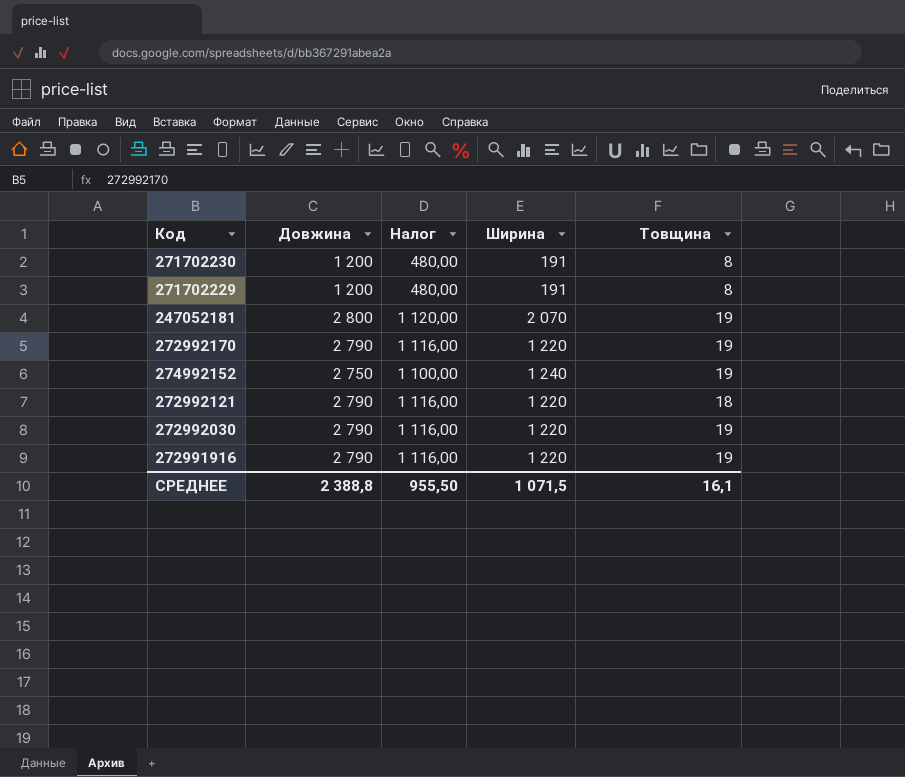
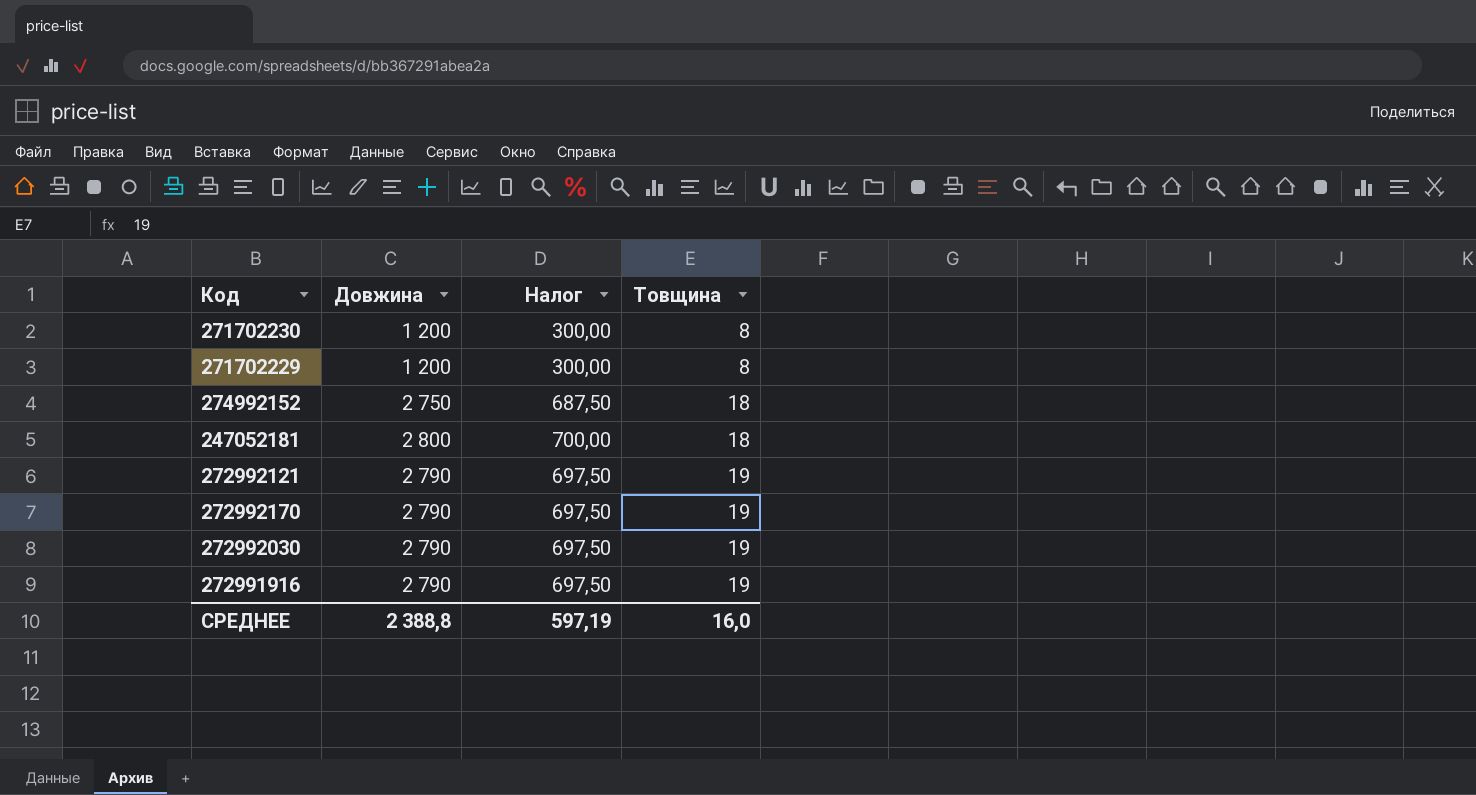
row order: none -> Товщина ascending
column Ширина | position: 4 -> none
column Налог | formula: [Довжина] * 0,4 -> [Довжина] * 0,25
274992152 | Товщина: 19 -> 18
247052181 | Товщина: 19 -> 18
272992121 | Товщина: 18 -> 19
СРЕДНЕЕ | Налог: 955,50 -> 597,19
СРЕДНЕЕ | Товщина: 16,1 -> 16,0

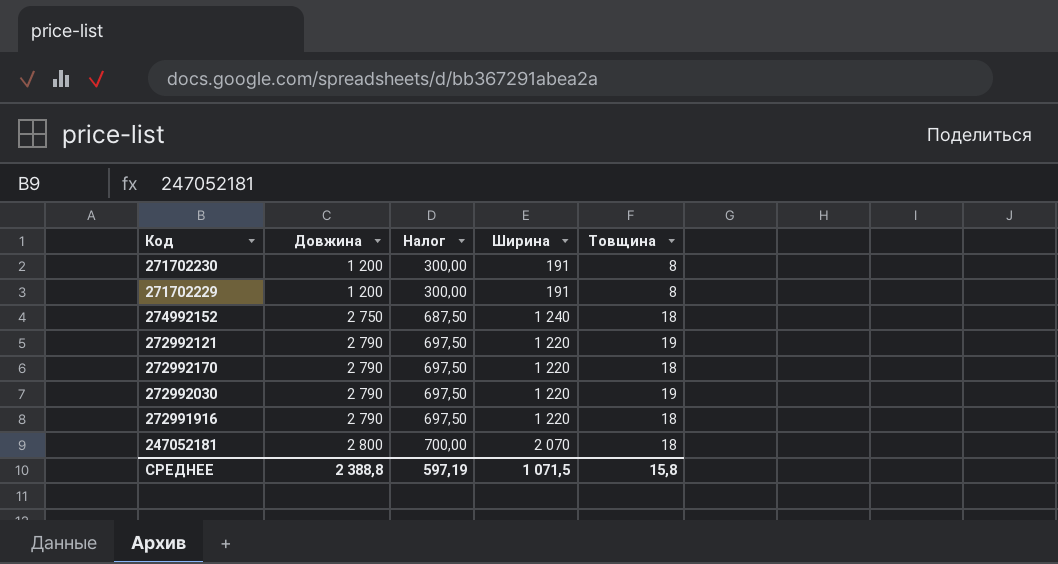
row order: Товщина ascending -> Довжина ascending
column Ширина | position: none -> 4
272992170 | Товщина: 19 -> 18
272991916 | Товщина: 19 -> 18
СРЕДНЕЕ | Товщина: 16,0 -> 15,8

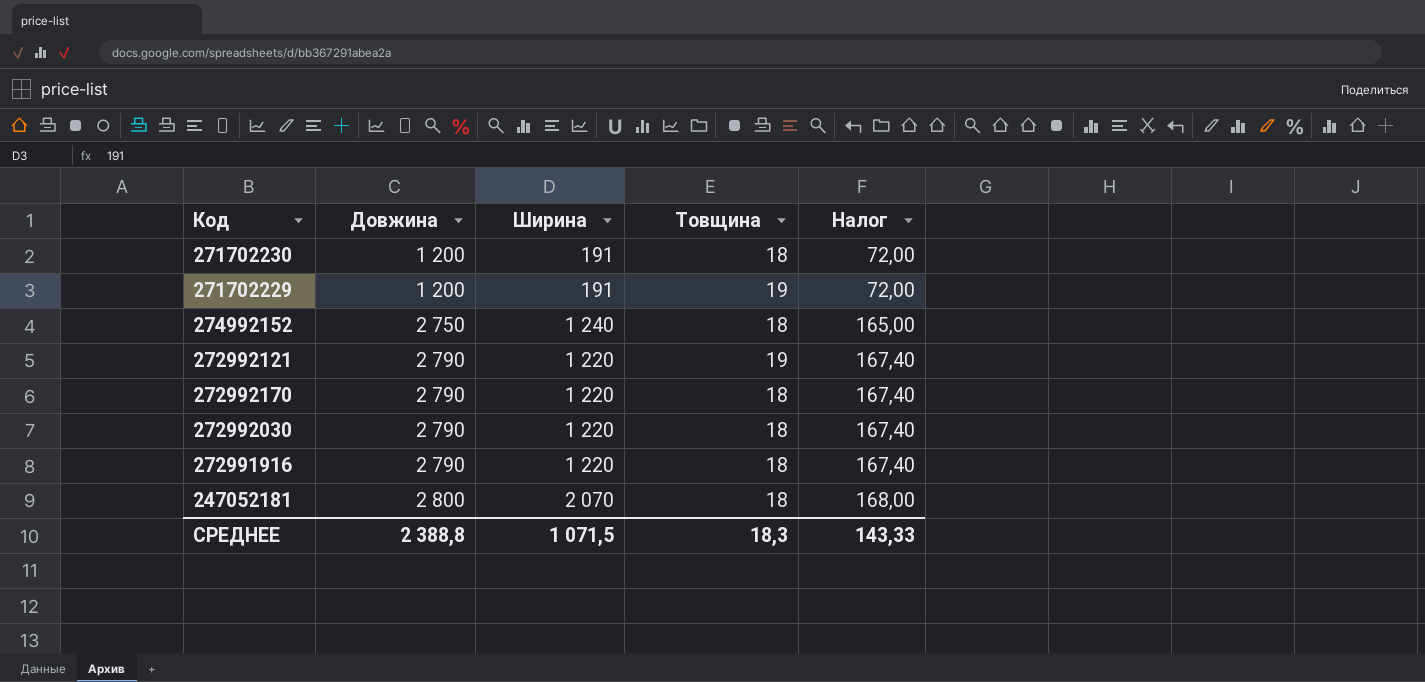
column Налог | formula: [Довжина] * 0,25 -> [Довжина] * 0,06
column Налог | position: 3 -> 5
271702230 | Товщина: 8 -> 18
271702229 | Товщина: 8 -> 19
272992030 | Товщина: 19 -> 18
СРЕДНЕЕ | Товщина: 15,8 -> 18,3
СРЕДНЕЕ | Налог: 597,19 -> 143,33

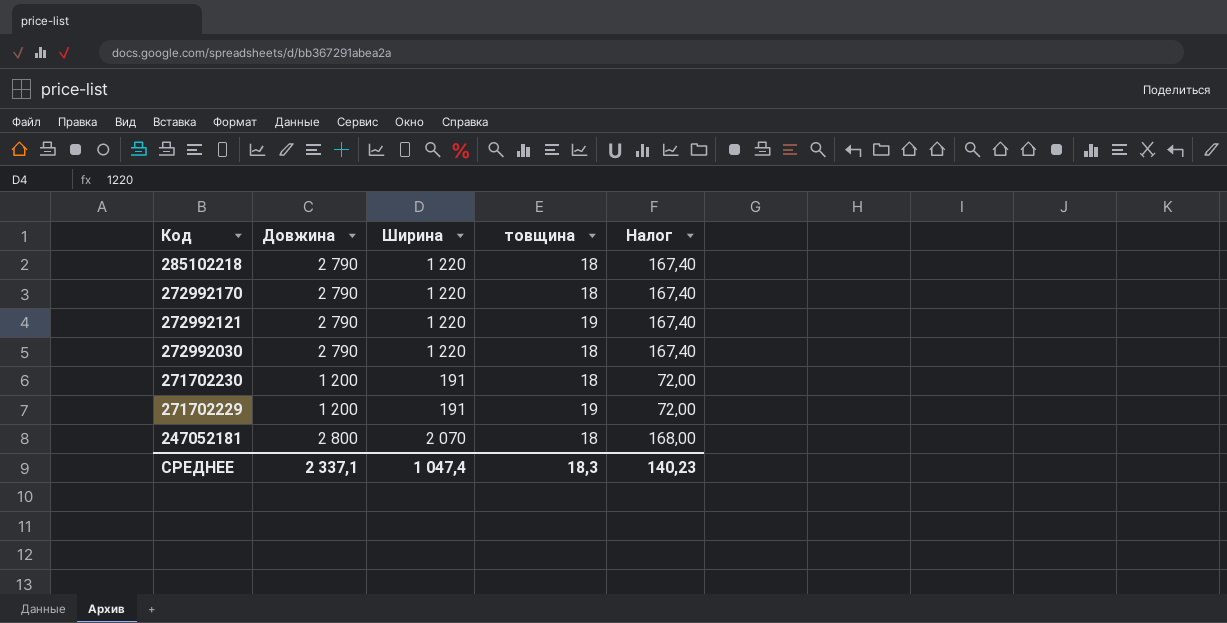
row order: Довжина ascending -> Код descending
column name: Товщина -> товщина
row 274992152: 2 750 | 1 240 | 18 | 165,00 -> none
row 272991916: 2 790 | 1 220 | 18 | 167,40 -> none
row 285102218: none -> 2 790 | 1 220 | 18 | 167,40
СРЕДНЕЕ | Довжина: 2 388,8 -> 2 337,1
СРЕДНЕЕ | Ширина: 1 071,5 -> 1 047,4
СРЕДНЕЕ | Налог: 143,33 -> 140,23

